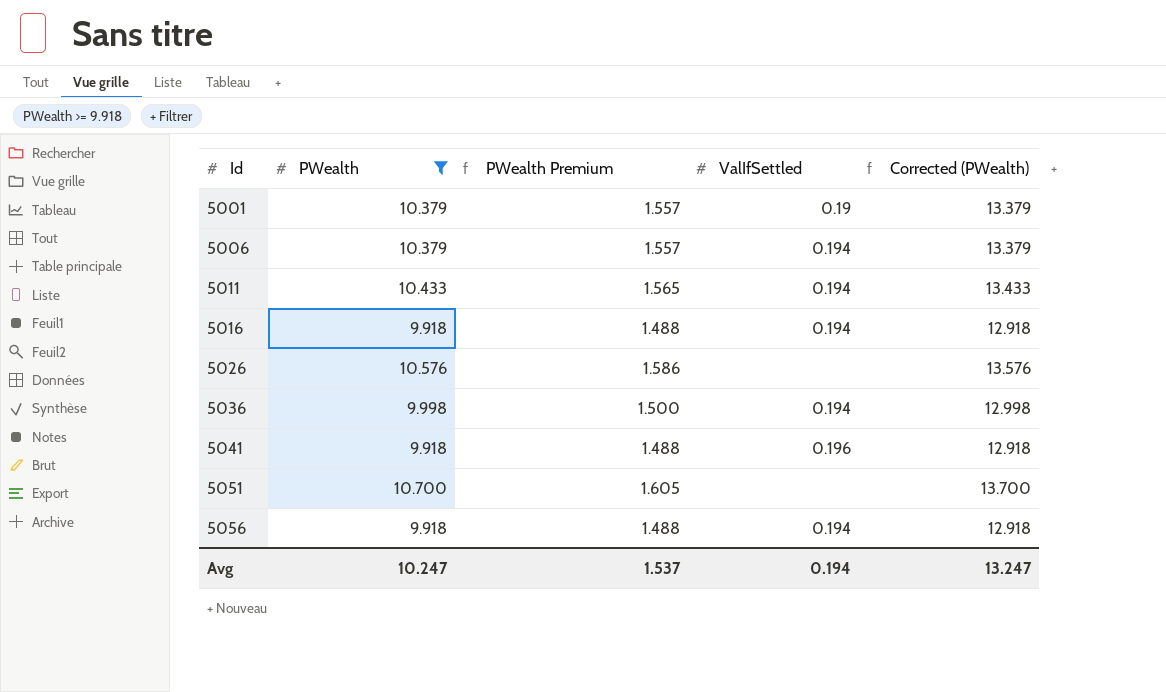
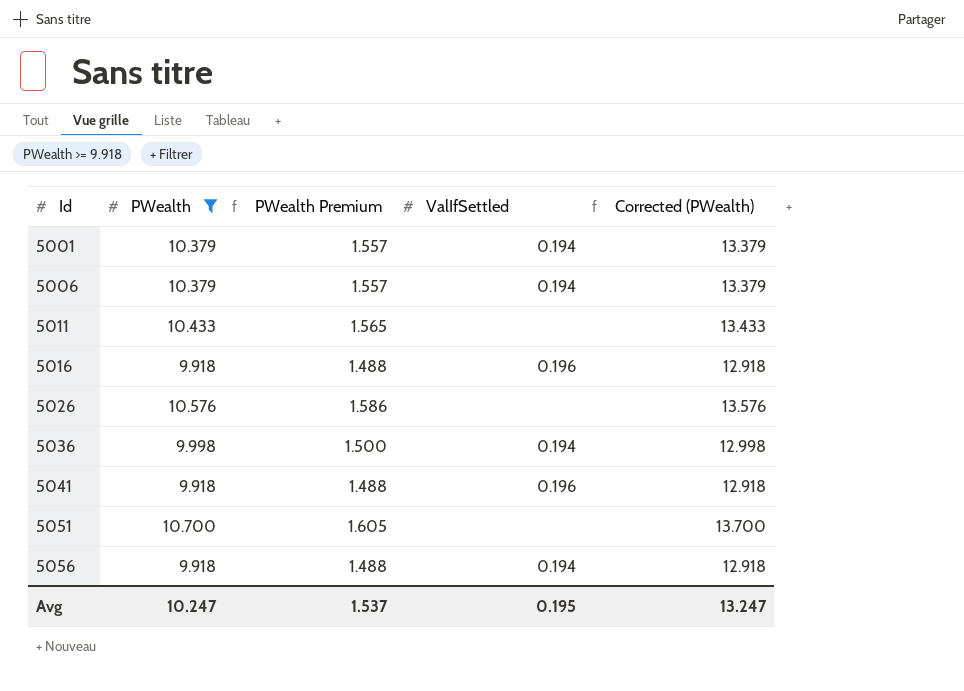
5001 | ValIfSettled: 0.19 -> 0.194
5011 | ValIfSettled: 0.194 -> none
5016 | ValIfSettled: 0.194 -> 0.196
Avg | ValIfSettled: 0.194 -> 0.195

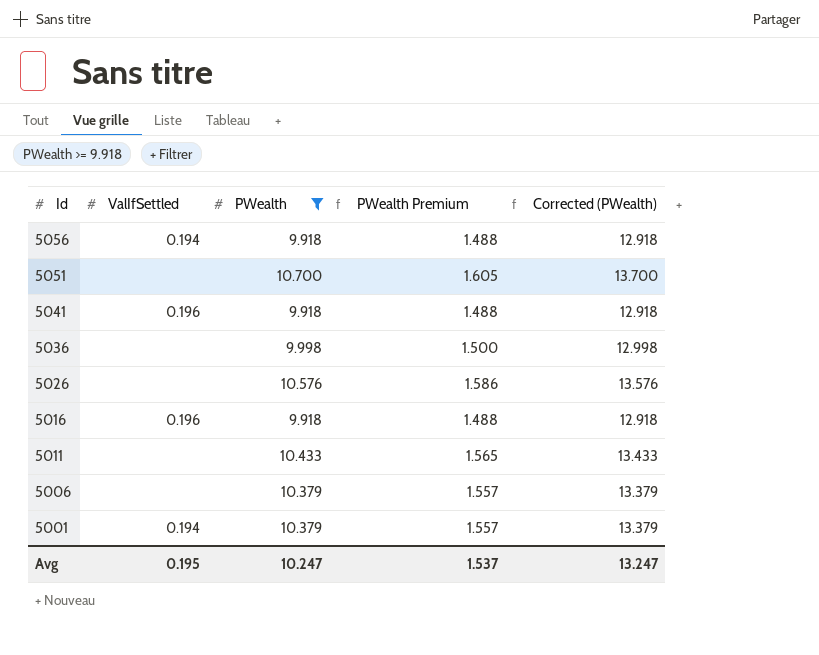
row order: Id ascending -> Id descending
column ValIfSettled | position: 4 -> 2
5036 | ValIfSettled: 0.194 -> none
5006 | ValIfSettled: 0.194 -> none

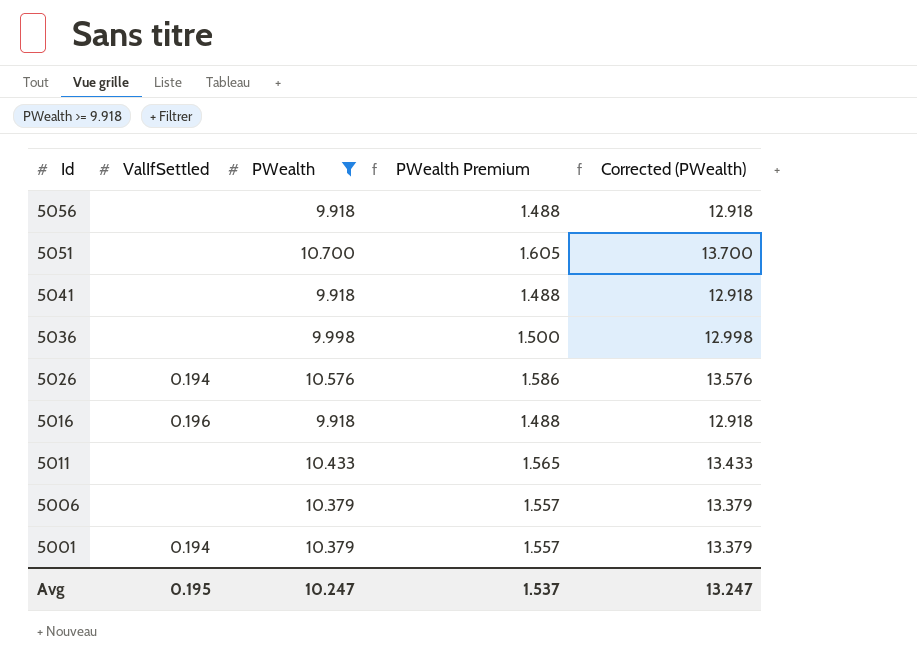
5056 | ValIfSettled: 0.194 -> none
5041 | ValIfSettled: 0.196 -> none
5026 | ValIfSettled: none -> 0.194

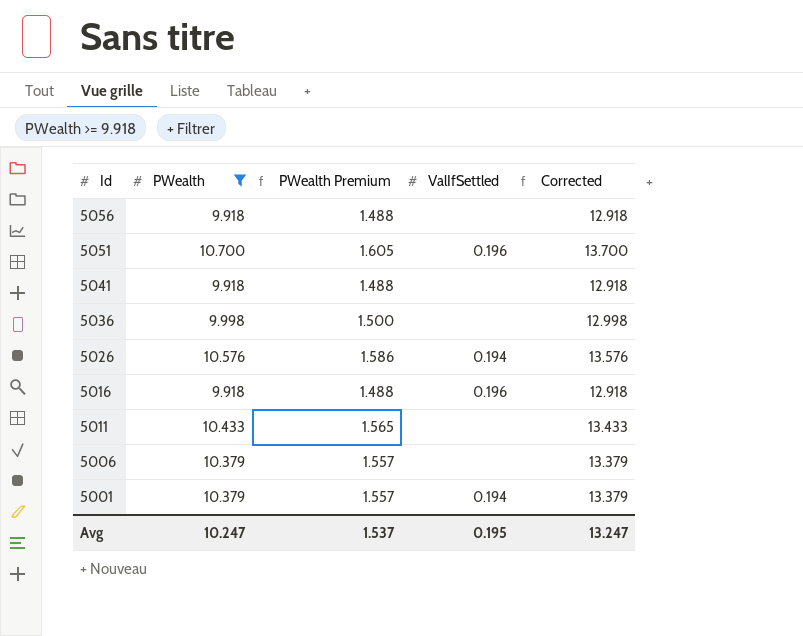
column ValIfSettled | position: 2 -> 4
column name: Corrected (PWealth) -> Corrected
5051 | ValIfSettled: none -> 0.196

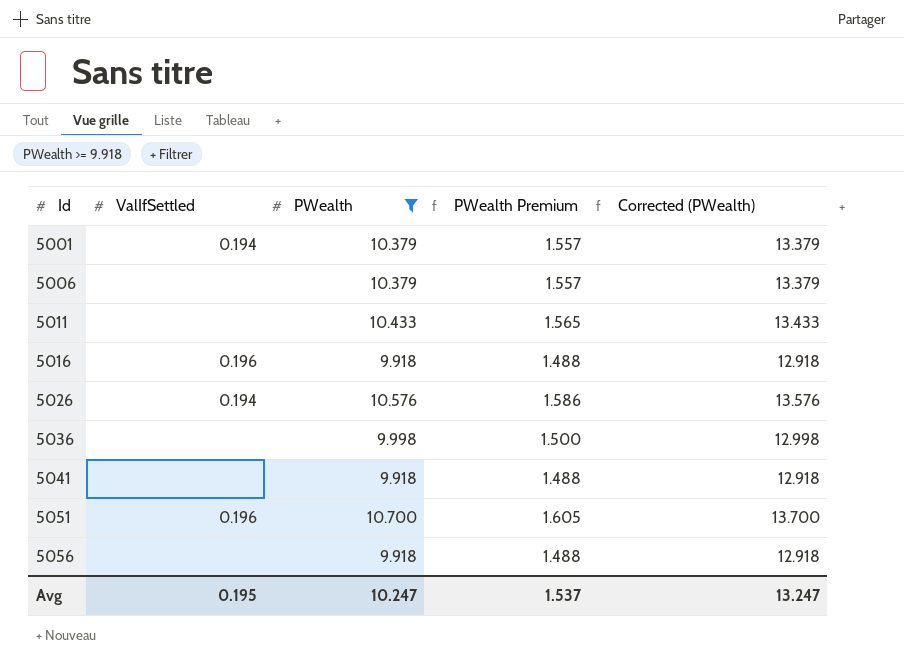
row order: Id descending -> Id ascending
column ValIfSettled | position: 4 -> 2
column name: Corrected -> Corrected (PWealth)

